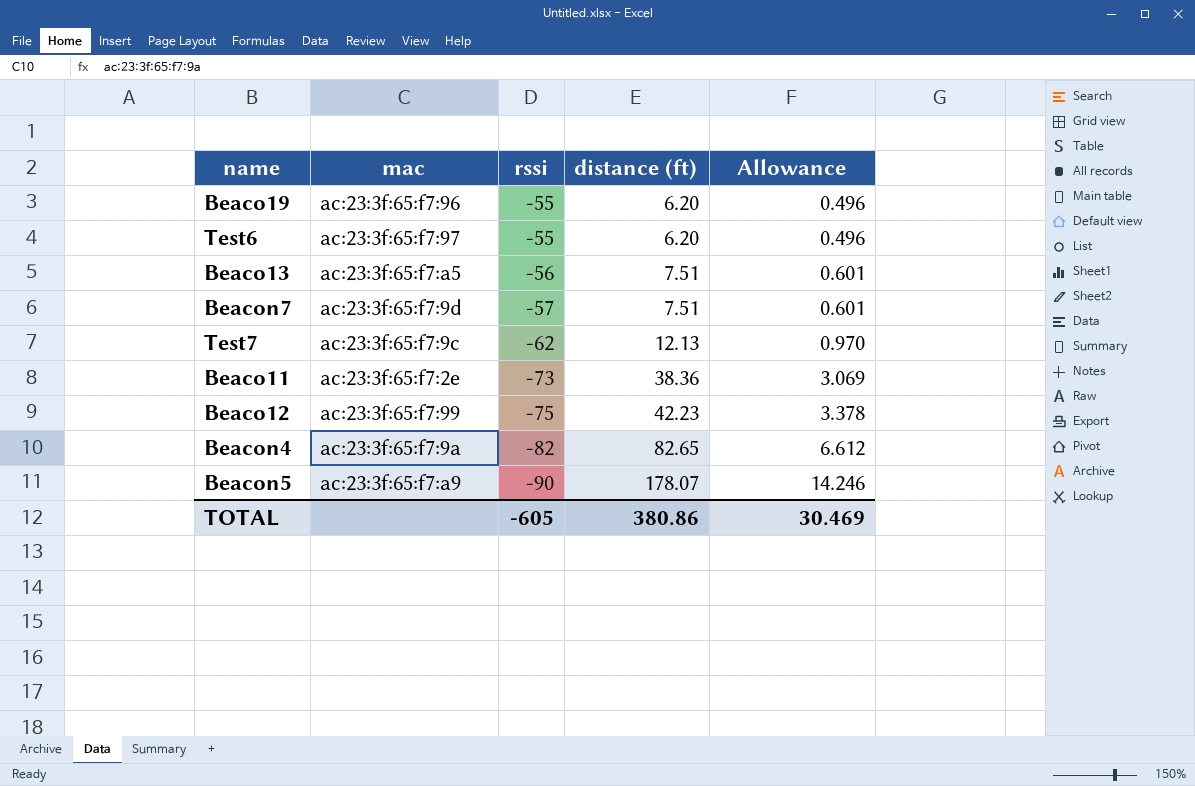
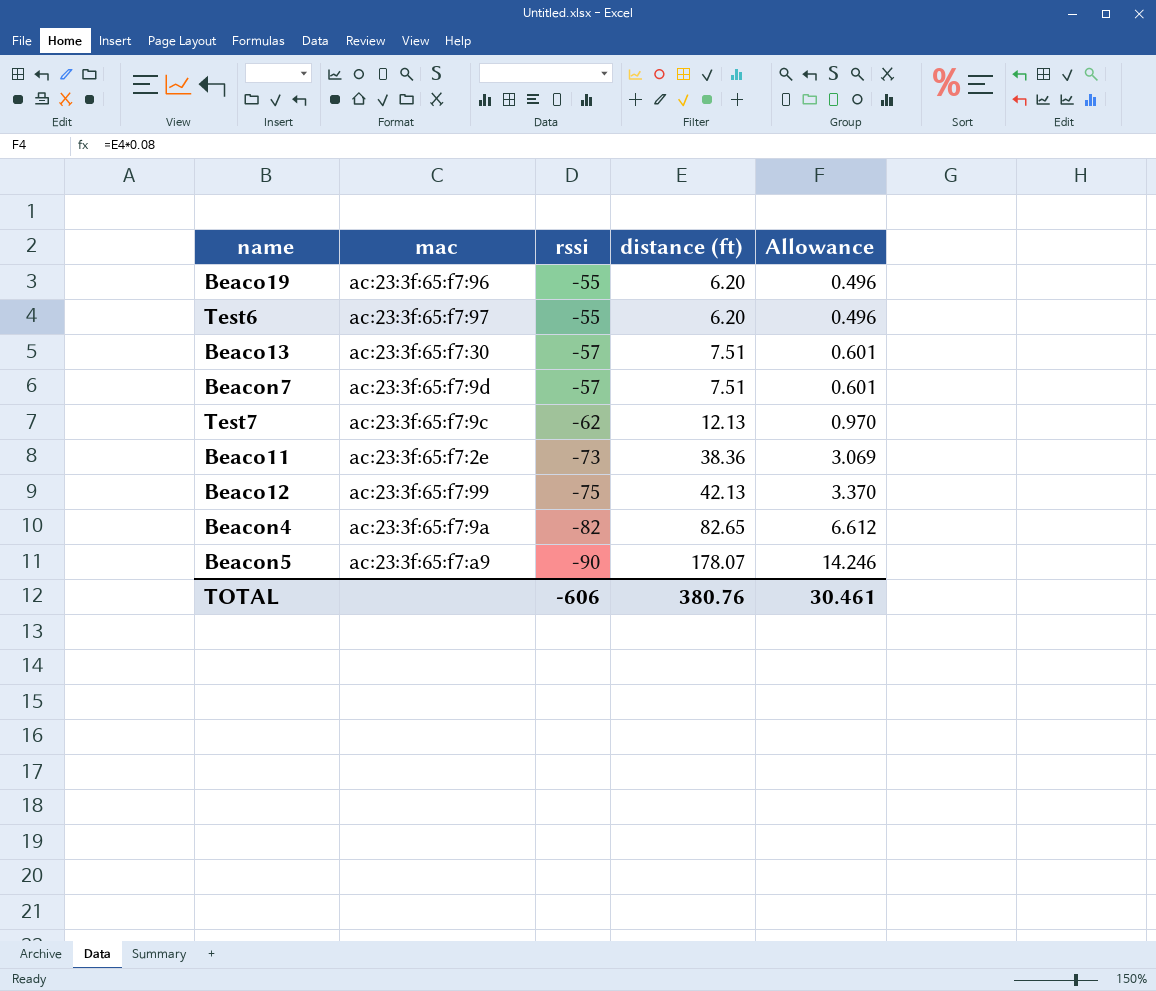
Beaco13 | mac: ac:23:3f:65:f7:a5 -> ac:23:3f:65:f7:30
Beaco13 | rssi: -56 -> -57
Beaco12 | distance (ft): 42.23 -> 42.13
Beaco12 | Allowance: 3.378 -> 3.370
TOTAL | rssi: -605 -> -606
TOTAL | distance (ft): 380.86 -> 380.76
TOTAL | Allowance: 30.469 -> 30.461

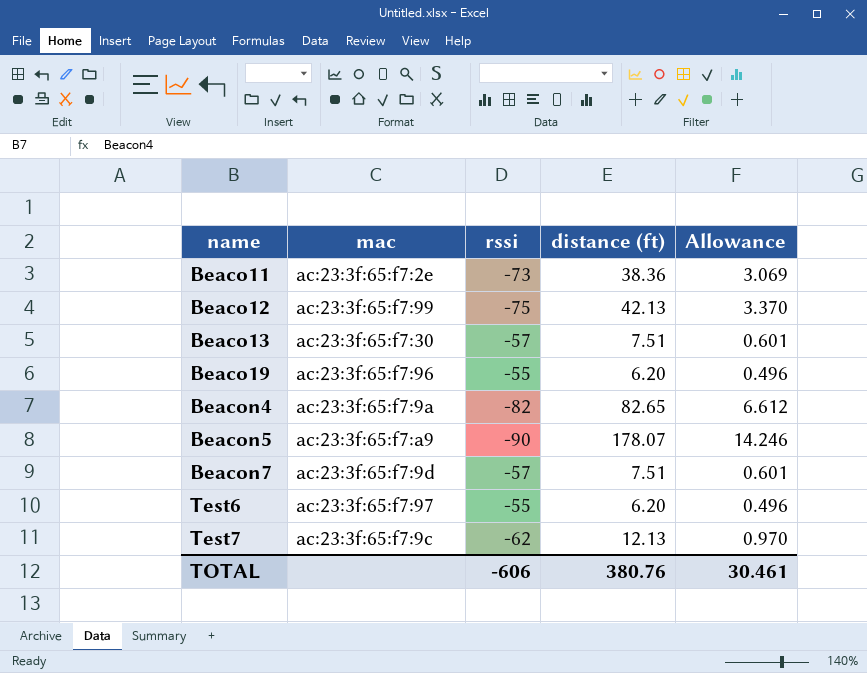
row order: rssi descending -> name ascending

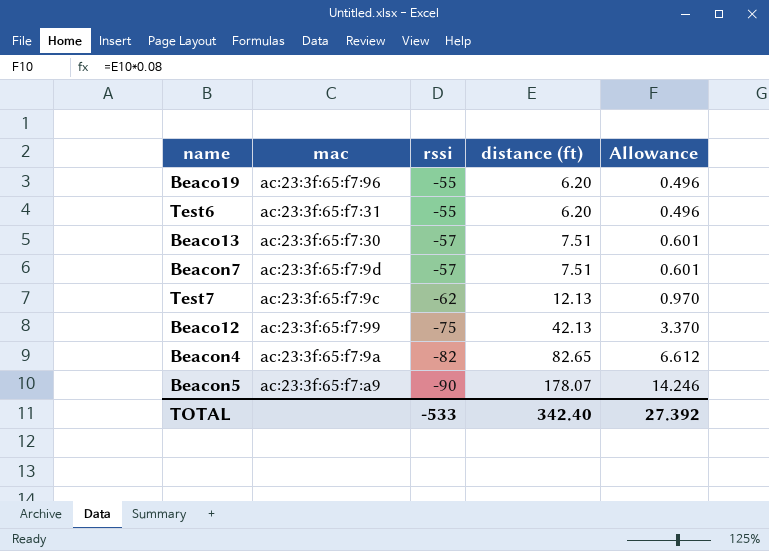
row order: name ascending -> rssi descending
row Beaco11: ac:23:3f:65:f7:2e | -73 | 38.36 | 3.069 -> none
Test6 | mac: ac:23:3f:65:f7:97 -> ac:23:3f:65:f7:31
TOTAL | rssi: -606 -> -533
TOTAL | distance (ft): 380.76 -> 342.40
TOTAL | Allowance: 30.461 -> 27.392

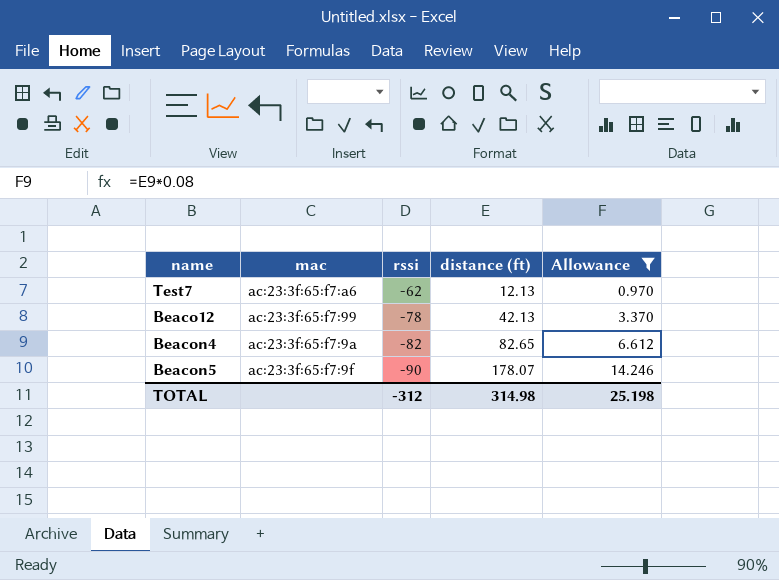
filter: none -> Allowance >= 0.970
Test7 | mac: ac:23:3f:65:f7:9c -> ac:23:3f:65:f7:a6
Beaco12 | rssi: -75 -> -78
Beacon5 | mac: ac:23:3f:65:f7:a9 -> ac:23:3f:65:f7:9f
TOTAL | rssi: -533 -> -312
TOTAL | distance (ft): 342.40 -> 314.98
TOTAL | Allowance: 27.392 -> 25.198

